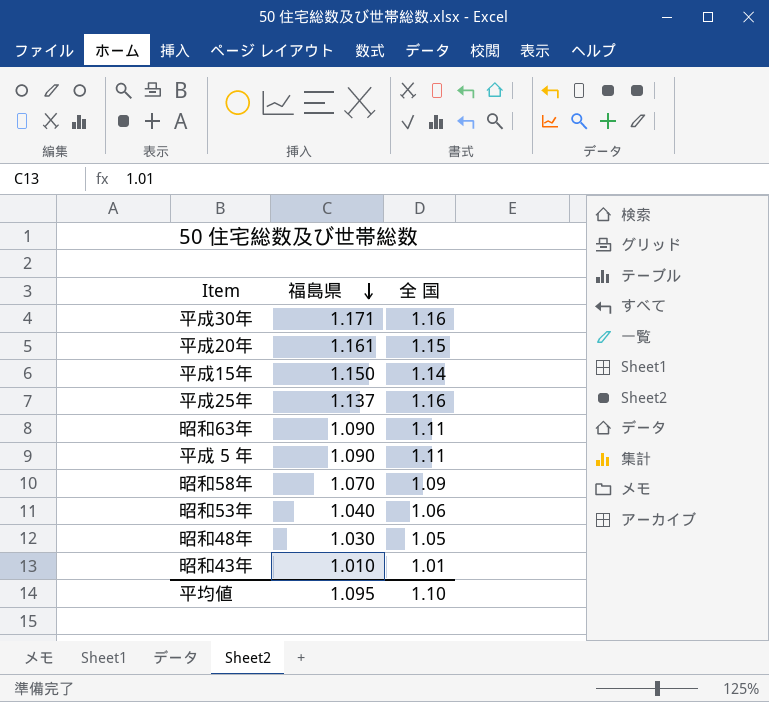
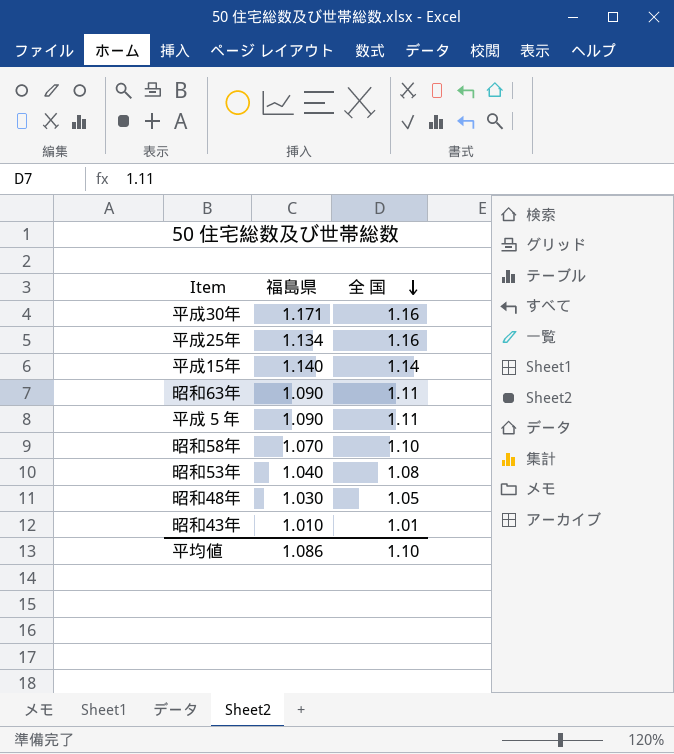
row order: 福島県 descending -> 全 国 descending
row 平成20年: 1.161 | 1.15 -> none
平成25年 | 福島県: 1.137 -> 1.134
平成15年 | 福島県: 1.150 -> 1.140
昭和58年 | 全 国: 1.09 -> 1.10
昭和53年 | 全 国: 1.06 -> 1.08
平均値 | 福島県: 1.095 -> 1.086

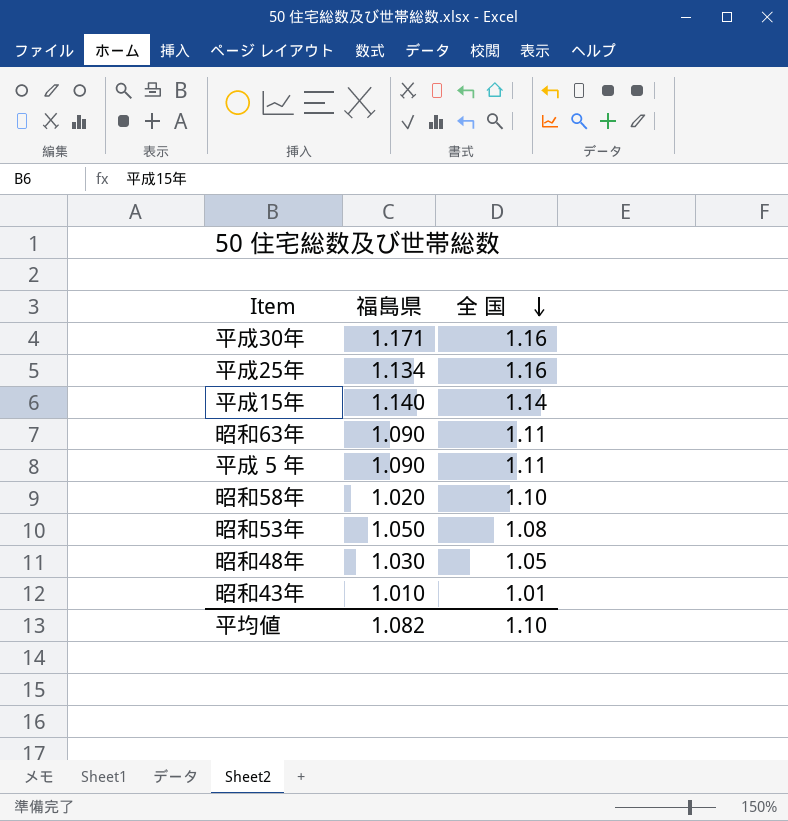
昭和58年 | 福島県: 1.070 -> 1.020
昭和53年 | 福島県: 1.040 -> 1.050
平均値 | 福島県: 1.086 -> 1.082

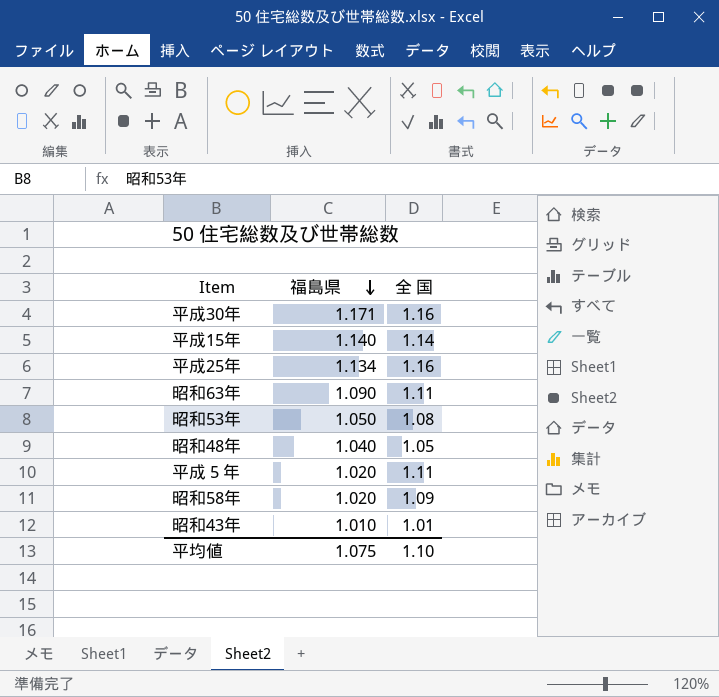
row order: 全 国 descending -> 福島県 descending
昭和48年 | 福島県: 1.030 -> 1.040
平成 5 年 | 福島県: 1.090 -> 1.020
昭和58年 | 全 国: 1.10 -> 1.09
平均値 | 福島県: 1.082 -> 1.075

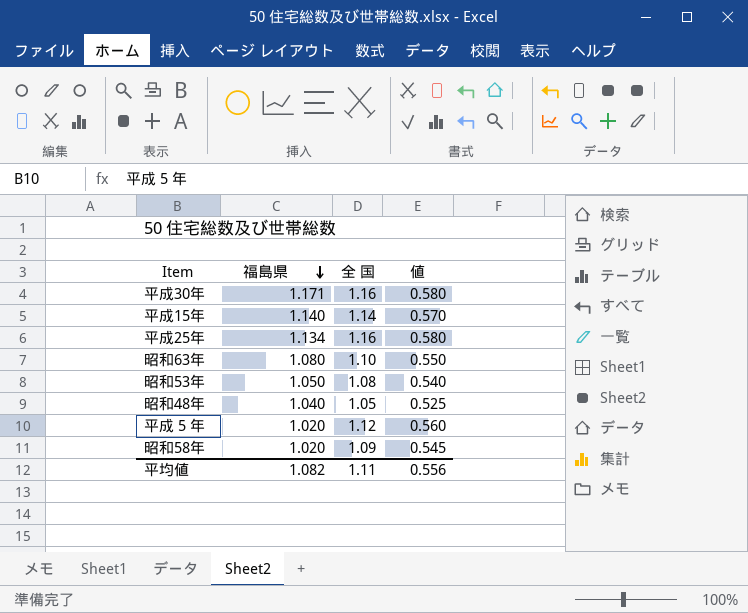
column 値 | formula: none -> [全 国] * 0.5
row 昭和43年: 1.010 | 1.01 -> none
昭和63年 | 福島県: 1.090 -> 1.080
昭和63年 | 全 国: 1.11 -> 1.10
平成 5 年 | 全 国: 1.11 -> 1.12
平均値 | 福島県: 1.075 -> 1.082
平均値 | 全 国: 1.10 -> 1.11

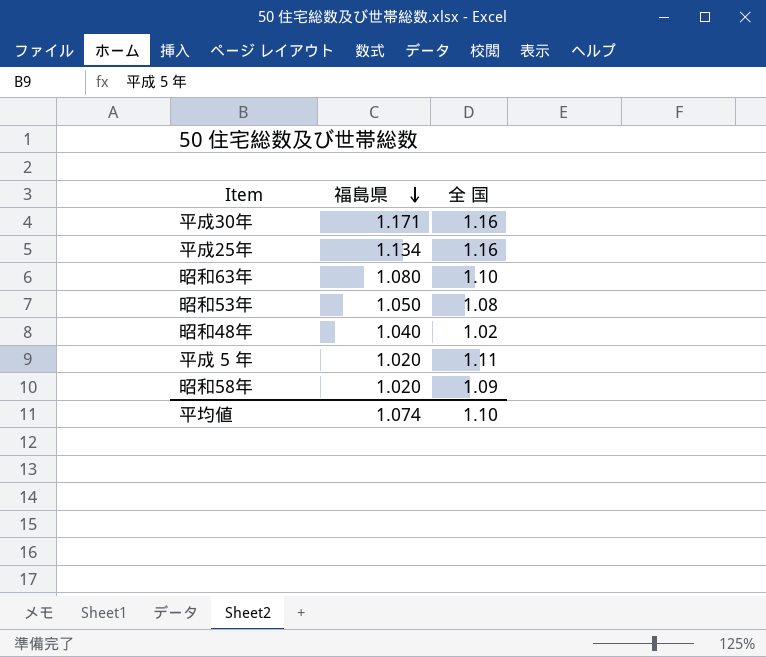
column 値 | formula: [全 国] * 0.5 -> none
row 平成15年: 1.140 | 1.14 | 0.570 -> none
昭和48年 | 全 国: 1.05 -> 1.02
平成 5 年 | 全 国: 1.12 -> 1.11
平均値 | 福島県: 1.082 -> 1.074
平均値 | 全 国: 1.11 -> 1.10

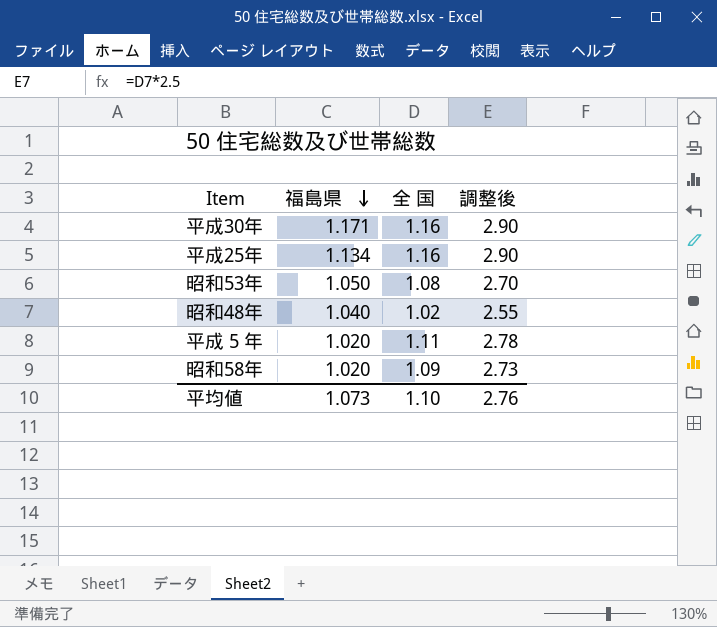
column 調整後 | formula: none -> [全 国] * 2.5
row 昭和63年: 1.080 | 1.10 -> none
平均値 | 福島県: 1.074 -> 1.073

